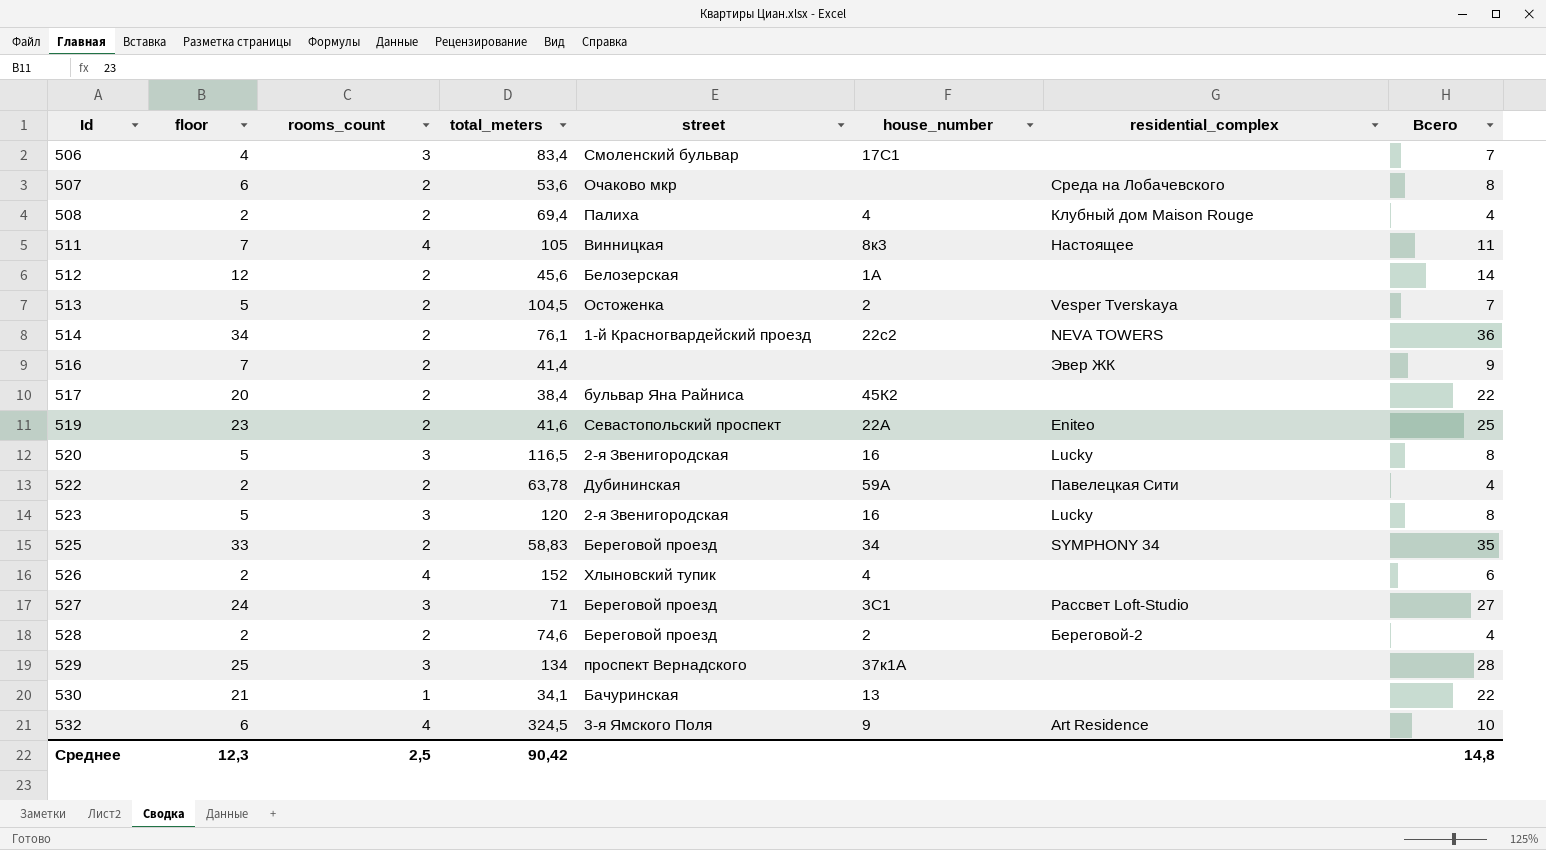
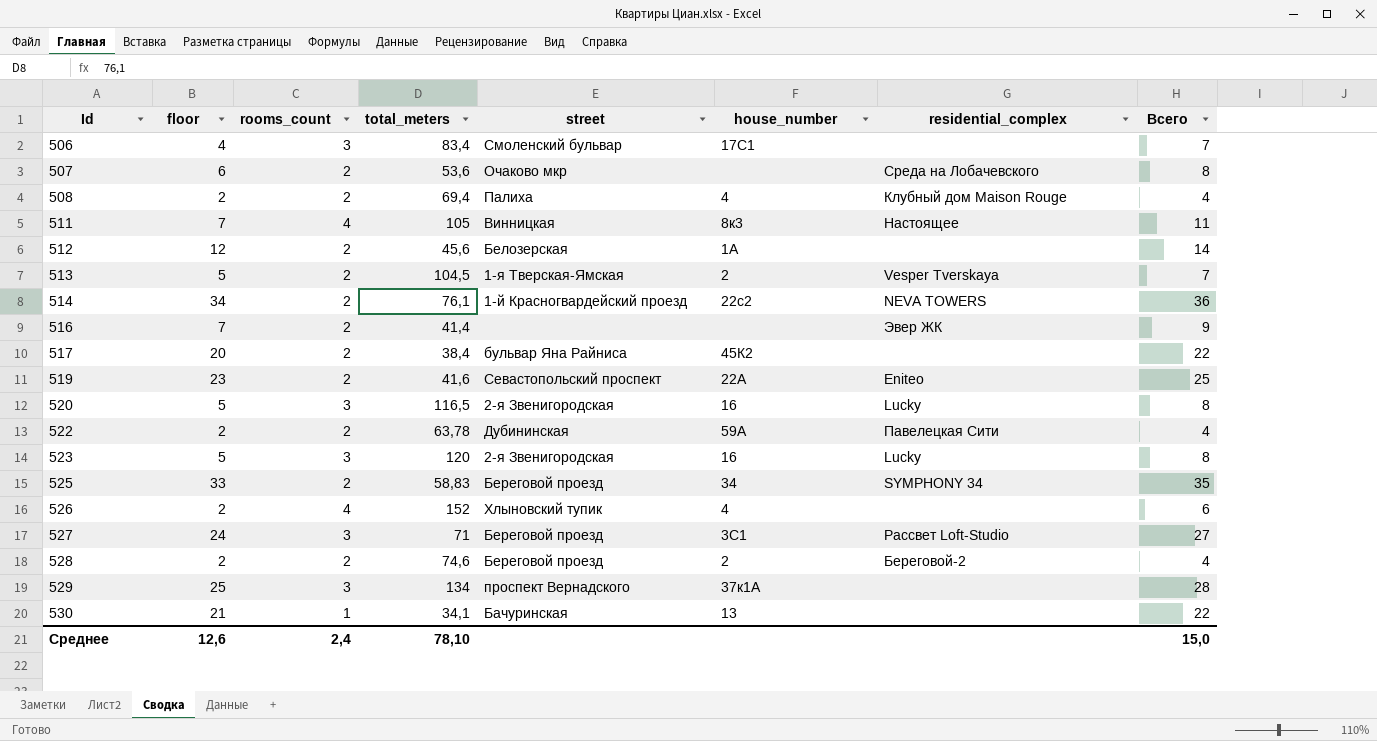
row 532: 6 | 4 | 324,5 | 3-я Ямского Поля | 9 | Art Residence | 10 -> none
513 | street: Остоженка -> 1-я Тверская-Ямская
Среднее | floor: 12,3 -> 12,6
Среднее | rooms_count: 2,5 -> 2,4
Среднее | total_meters: 90,42 -> 78,10
Среднее | Всего: 14,8 -> 15,0

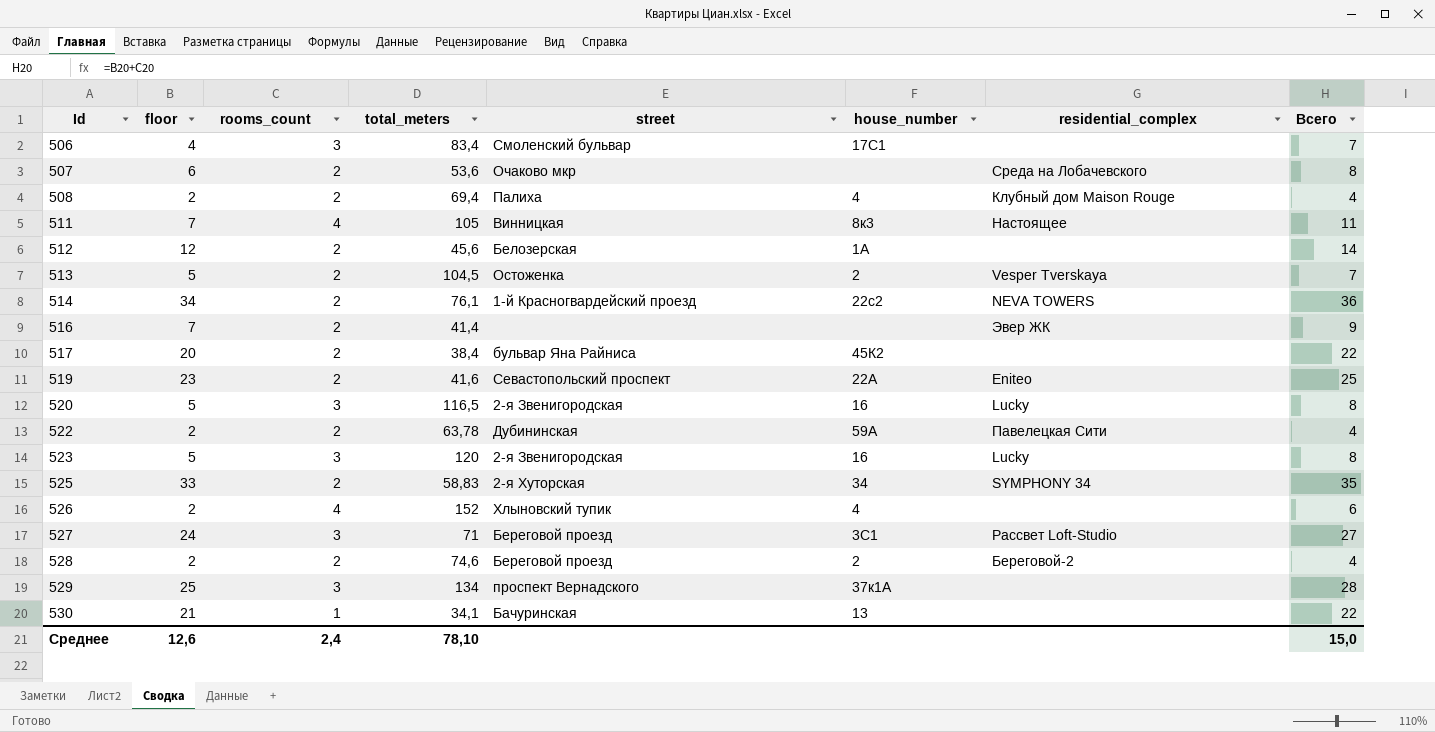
513 | street: 1-я Тверская-Ямская -> Остоженка
525 | street: Береговой проезд -> 2-я Хуторская

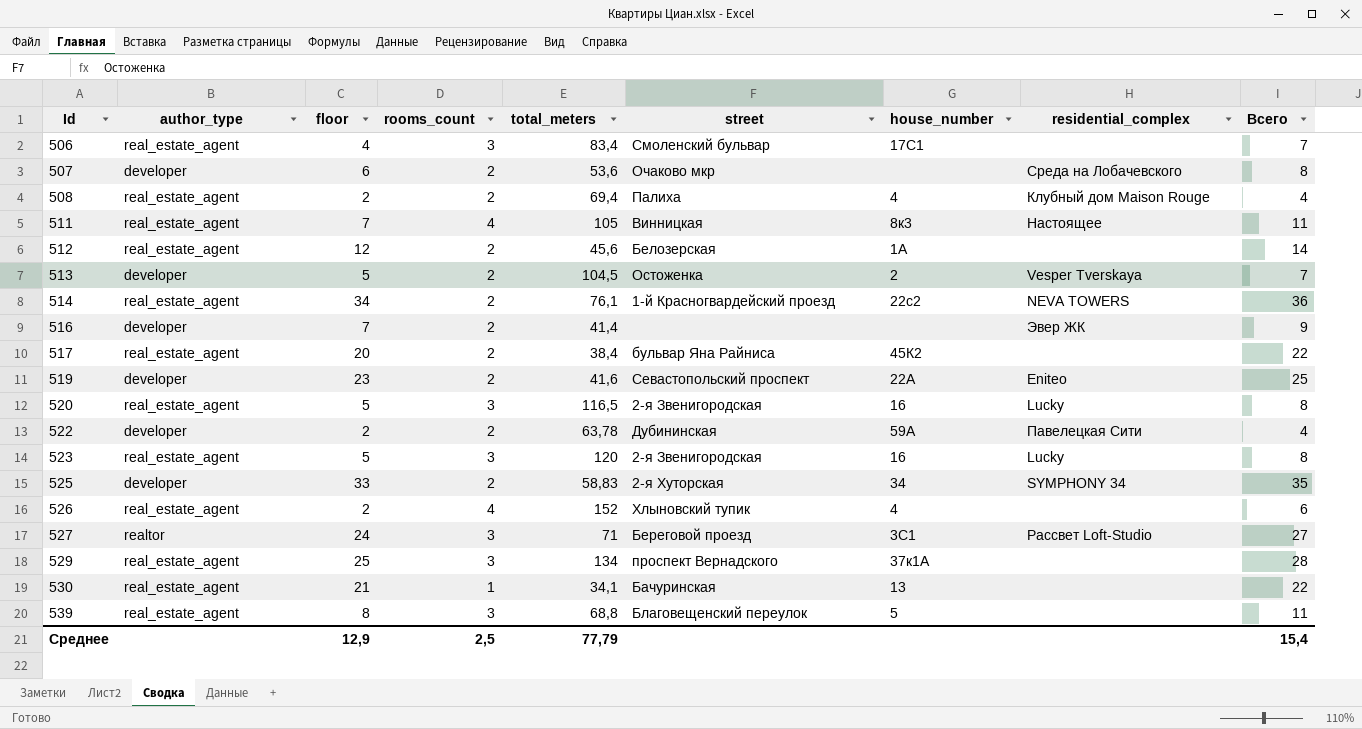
column author_type | position: none -> 2
row 528: 2 | 2 | 74,6 | Береговой проезд | 2 | Береговой-2 | 4 -> none
row 539: none -> real_estate_agent | 8 | 3 | 68,8 | Благовещенский переулок | 5 | none | 11
Среднее | floor: 12,6 -> 12,9
Среднее | rooms_count: 2,4 -> 2,5
Среднее | total_meters: 78,10 -> 77,79
Среднее | Всего: 15,0 -> 15,4

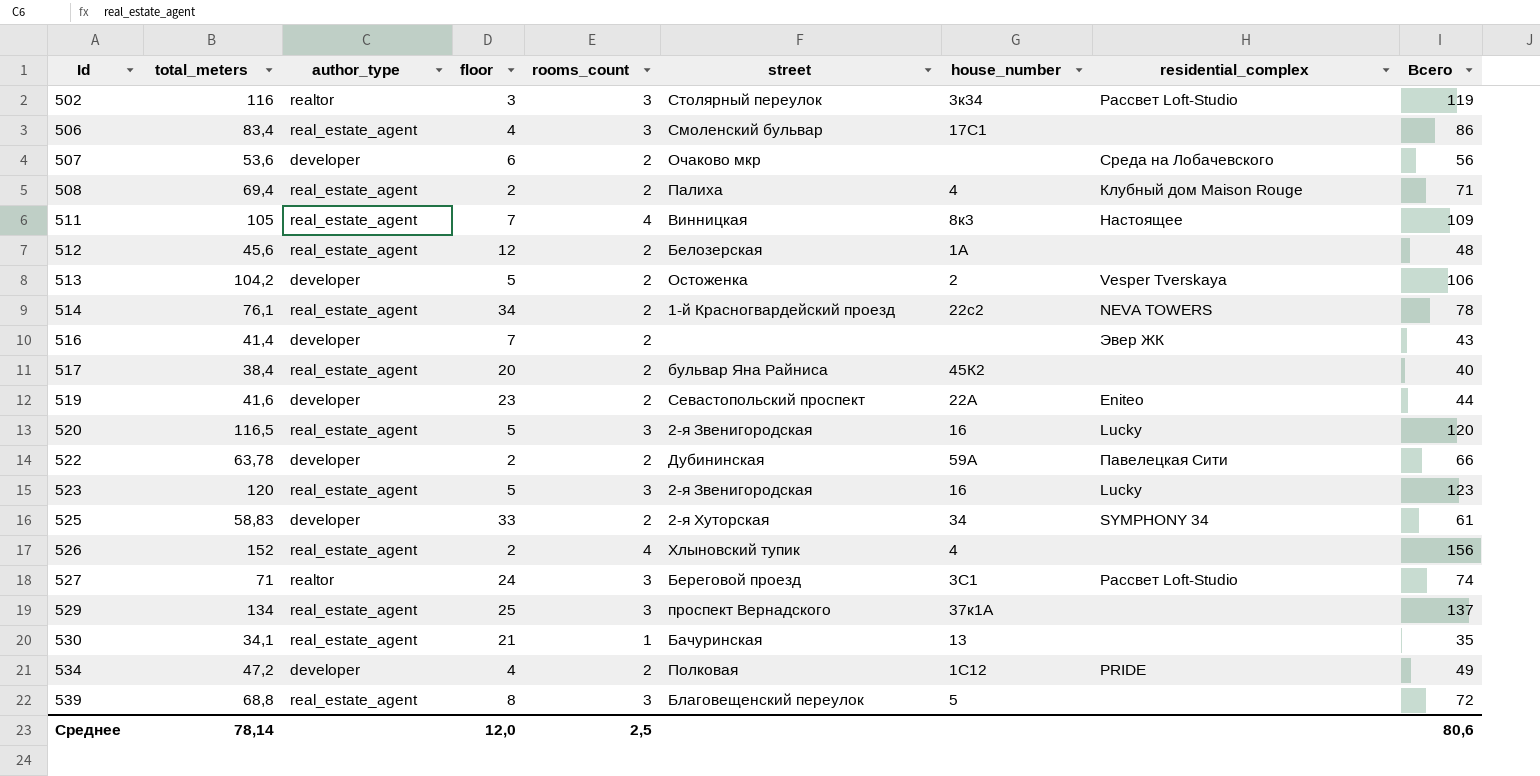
column total_meters | position: 5 -> 2
column Всего | formula: [floor] + [rooms_count] -> [total_meters] + [rooms_count]
row 502: none -> 116 | realtor | 3 | 3 | Столярный переулок | 3к34 | Рассвет Loft-Studio | 119
513 | total_meters: 104,5 -> 104,2
row 534: none -> 47,2 | developer | 4 | 2 | Полковая | 1С12 | PRIDE | 49
Среднее | total_meters: 77,79 -> 78,14
Среднее | floor: 12,9 -> 12,0
Среднее | Всего: 15,4 -> 80,6

